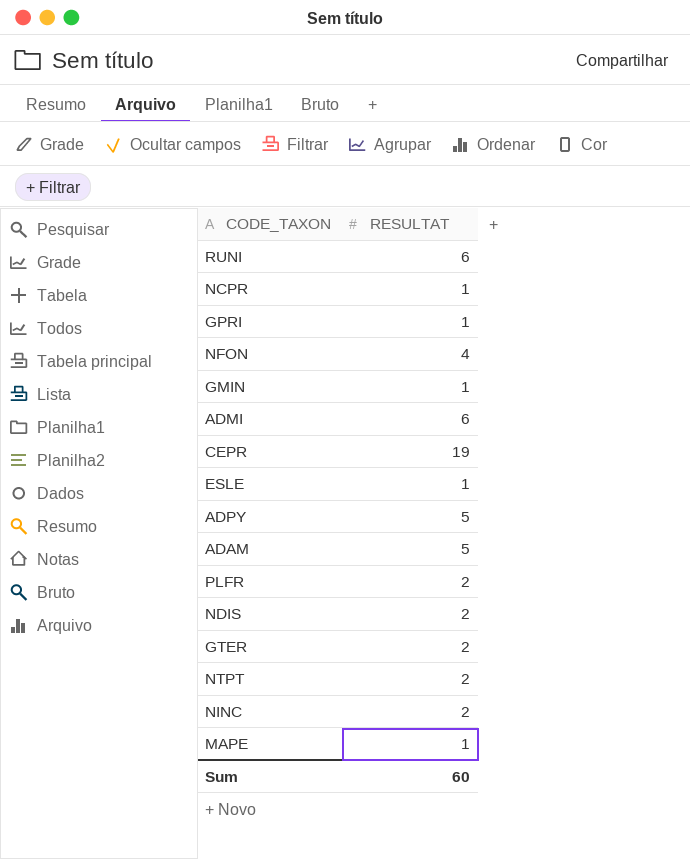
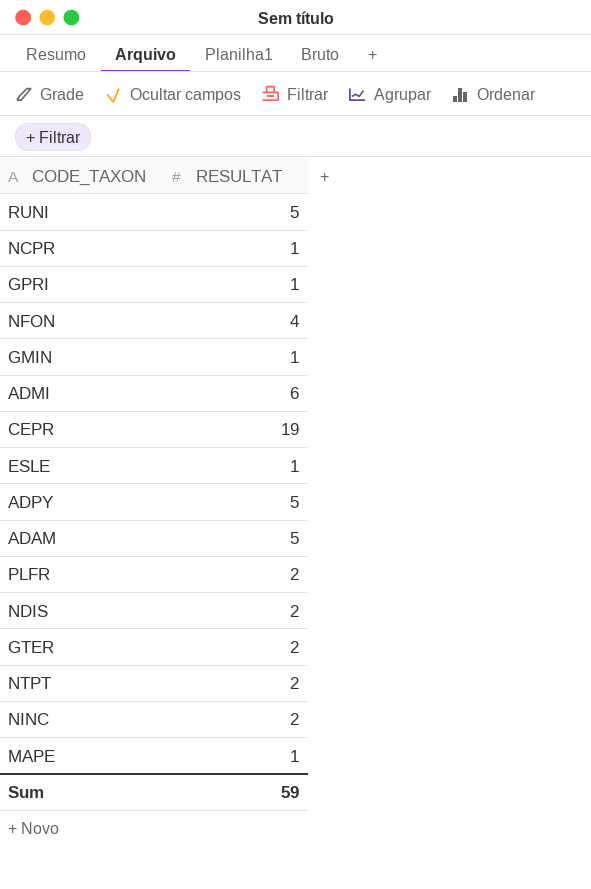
RUNI | RESULTAT: 6 -> 5
Sum | RESULTAT: 60 -> 59

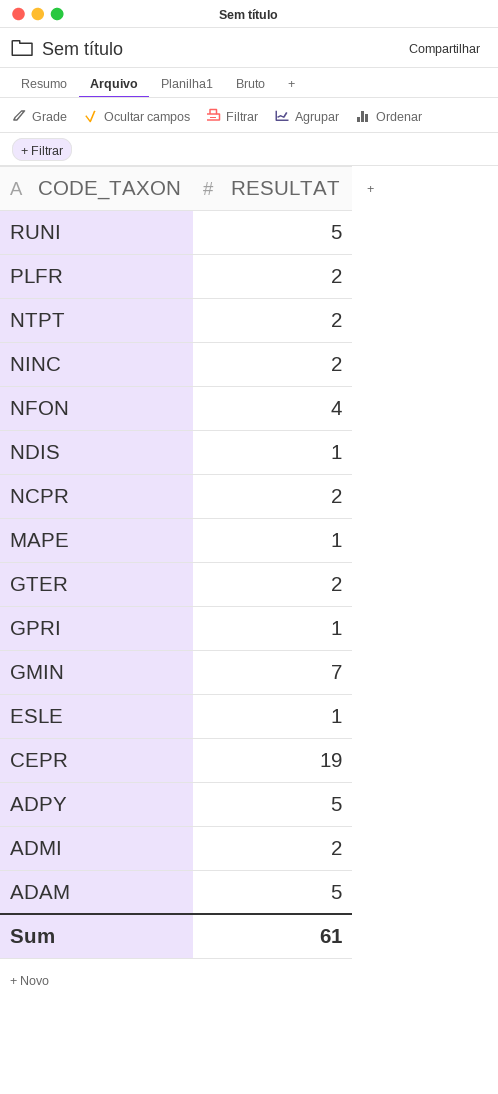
row order: none -> CODE_TAXON descending
NDIS | RESULTAT: 2 -> 1
NCPR | RESULTAT: 1 -> 2
GMIN | RESULTAT: 1 -> 7
ADMI | RESULTAT: 6 -> 2
Sum | RESULTAT: 59 -> 61

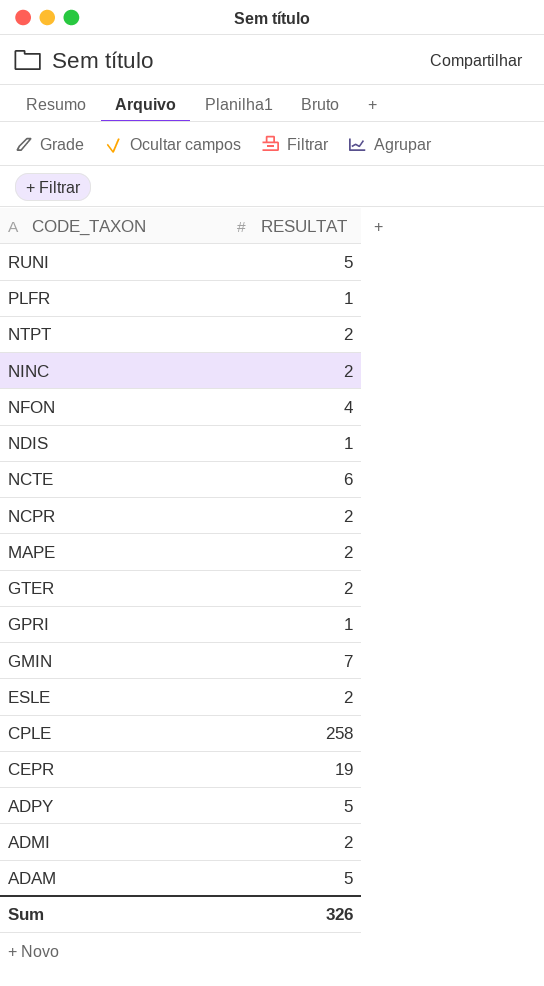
PLFR | RESULTAT: 2 -> 1
row NCTE: none -> 6
MAPE | RESULTAT: 1 -> 2
ESLE | RESULTAT: 1 -> 2
row CPLE: none -> 258
Sum | RESULTAT: 61 -> 326

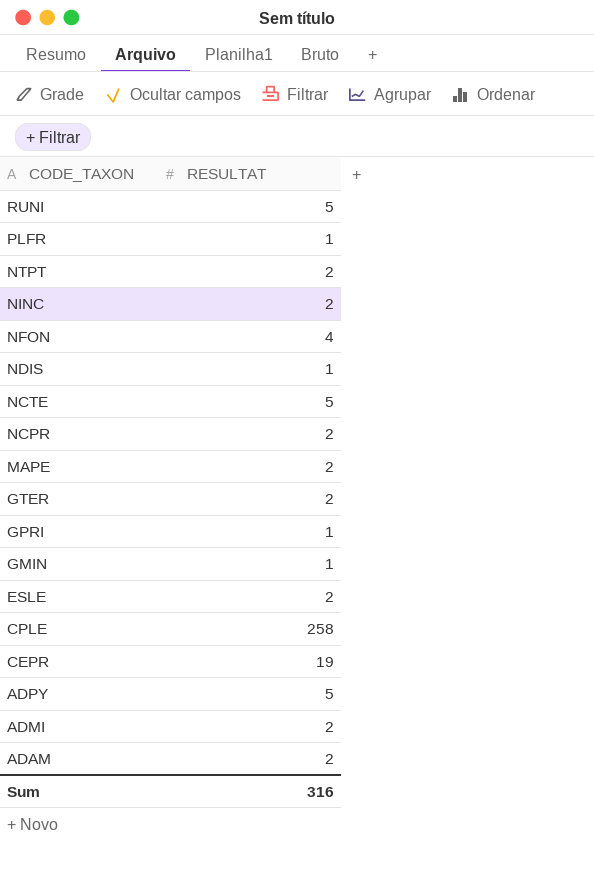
NCTE | RESULTAT: 6 -> 5
GMIN | RESULTAT: 7 -> 1
ADAM | RESULTAT: 5 -> 2
Sum | RESULTAT: 326 -> 316

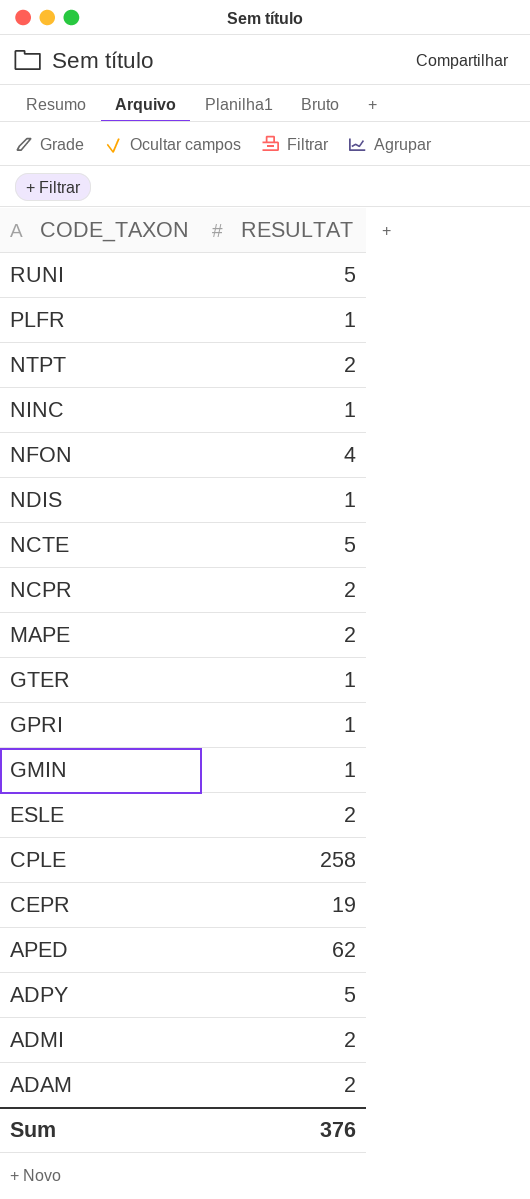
NINC | RESULTAT: 2 -> 1
GTER | RESULTAT: 2 -> 1
row APED: none -> 62
Sum | RESULTAT: 316 -> 376

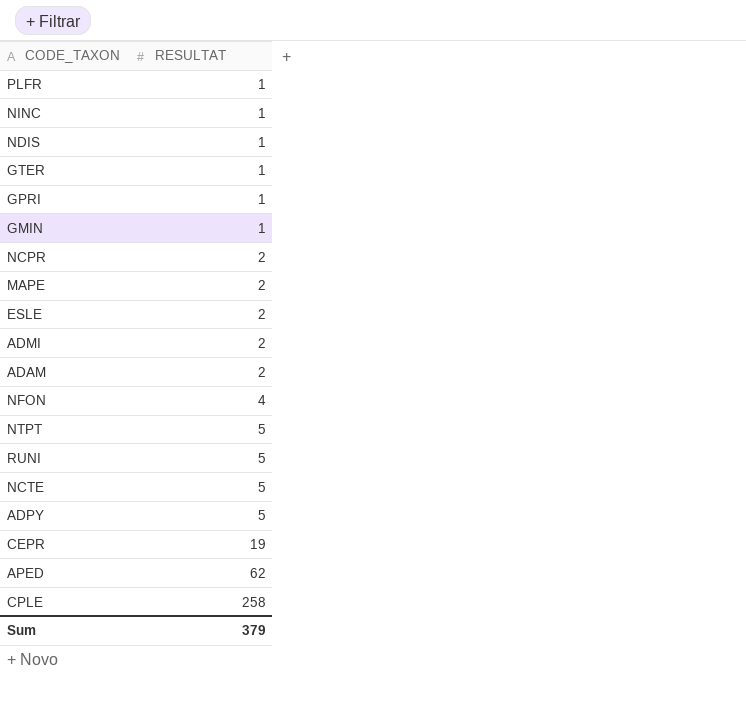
row order: CODE_TAXON descending -> RESULTAT ascending
NTPT | RESULTAT: 2 -> 5
Sum | RESULTAT: 376 -> 379

